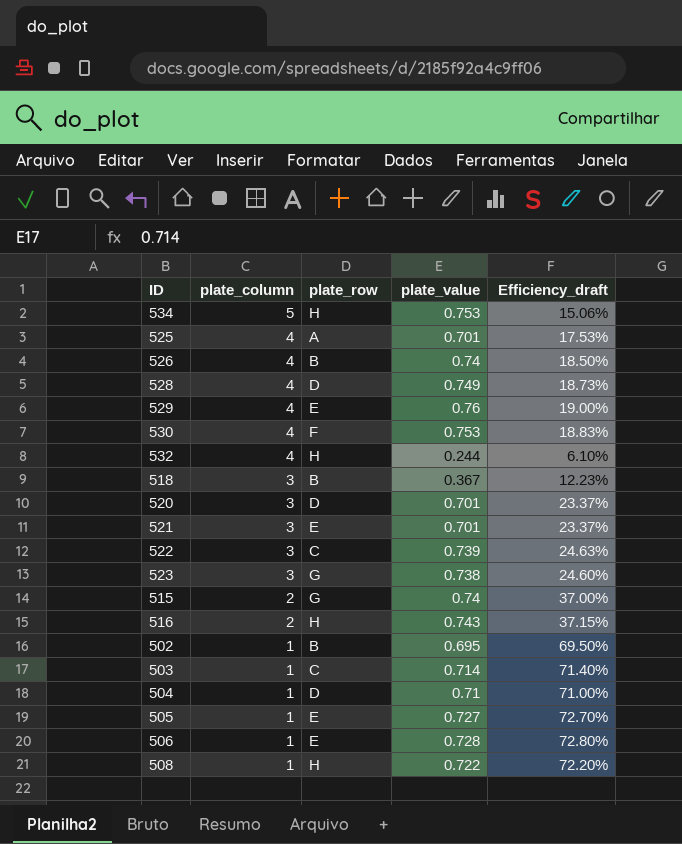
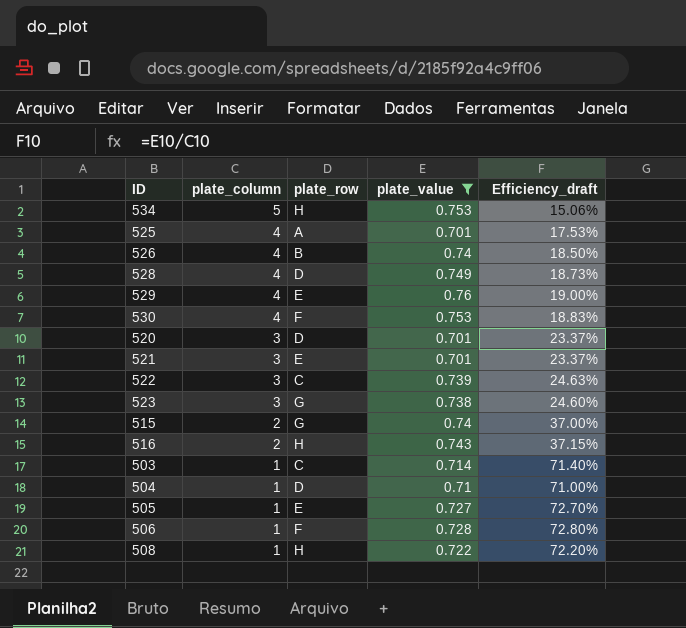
filter: none -> plate_value >= 0.701
506 | plate_row: E -> F

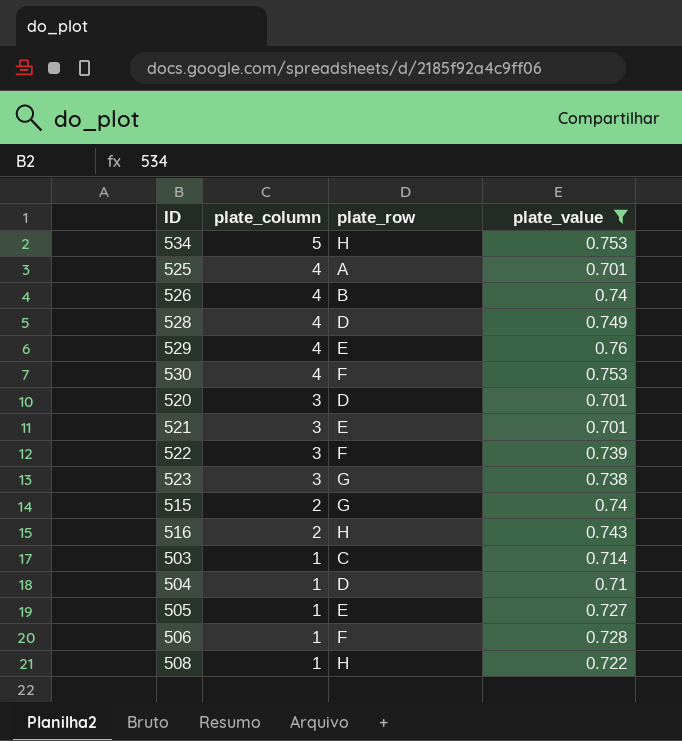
column Efficiency_draft | formula: [plate_value] / [plate_column] -> none
522 | plate_row: C -> F

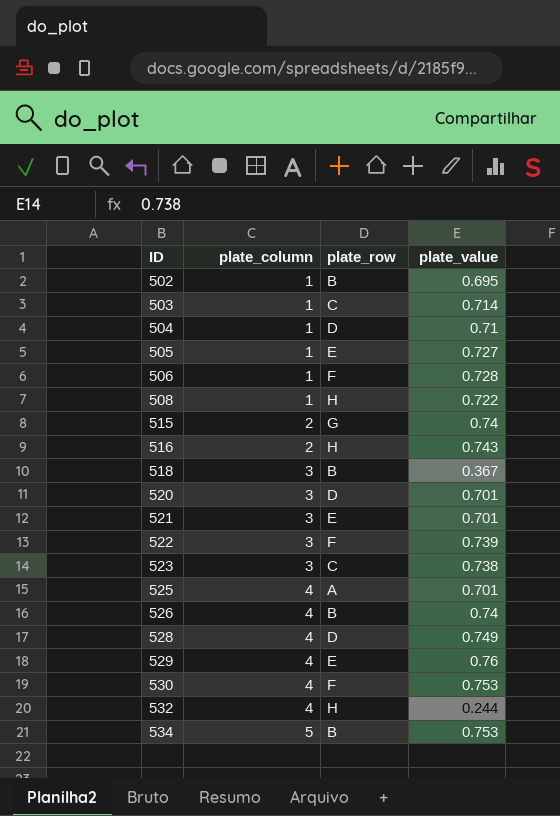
filter: plate_value >= 0.701 -> none
row order: plate_column descending -> ID ascending
523 | plate_row: G -> C
534 | plate_row: H -> B

